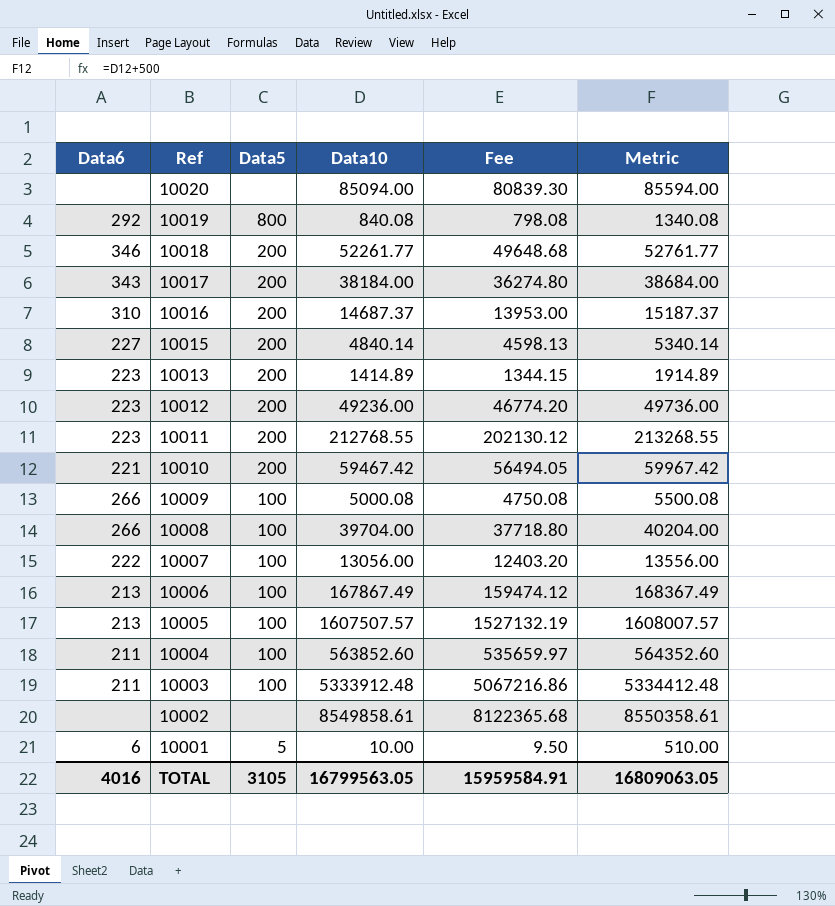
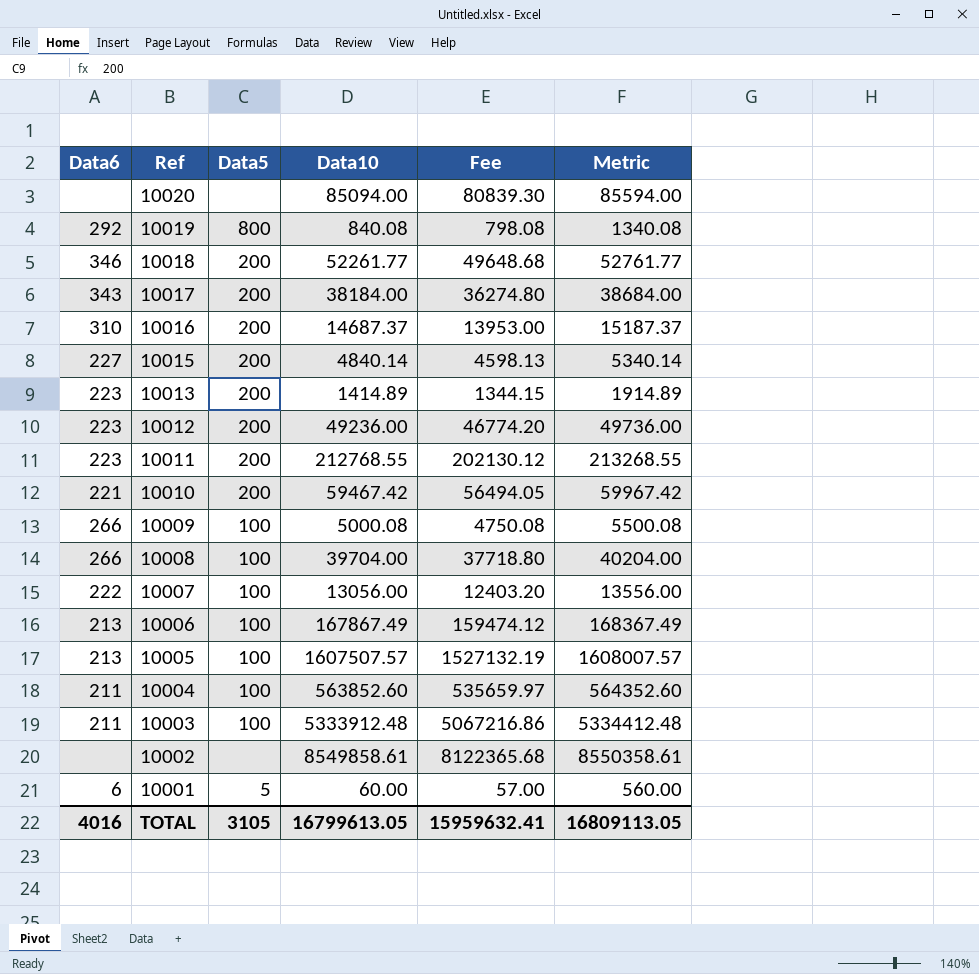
10001 | Data10: 10.00 -> 60.00
10001 | Fee: 9.50 -> 57.00
10001 | Metric: 510.00 -> 560.00
TOTAL | Data10: 16799563.05 -> 16799613.05
TOTAL | Fee: 15959584.91 -> 15959632.41
TOTAL | Metric: 16809063.05 -> 16809113.05

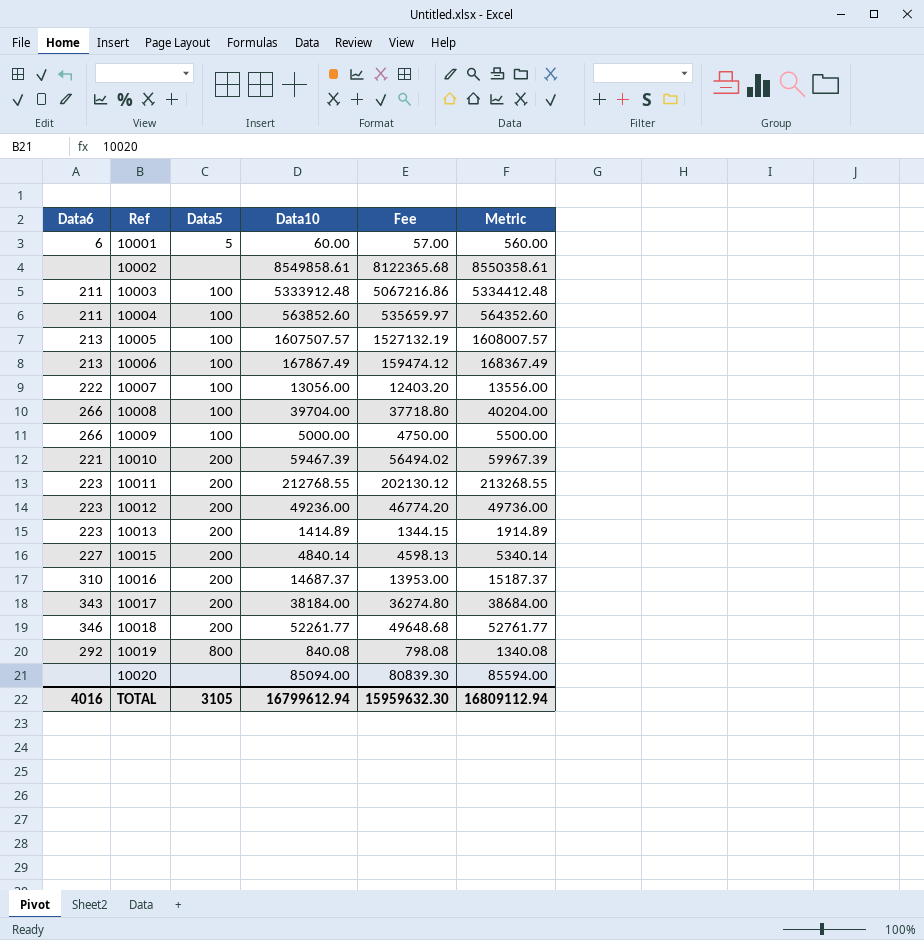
row order: Ref descending -> Ref ascending
10009 | Data10: 5000.08 -> 5000.00
10009 | Fee: 4750.08 -> 4750.00
10009 | Metric: 5500.08 -> 5500.00
10010 | Data10: 59467.42 -> 59467.39
10010 | Fee: 56494.05 -> 56494.02
10010 | Metric: 59967.42 -> 59967.39
TOTAL | Data10: 16799613.05 -> 16799612.94
TOTAL | Fee: 15959632.41 -> 15959632.30
TOTAL | Metric: 16809113.05 -> 16809112.94

